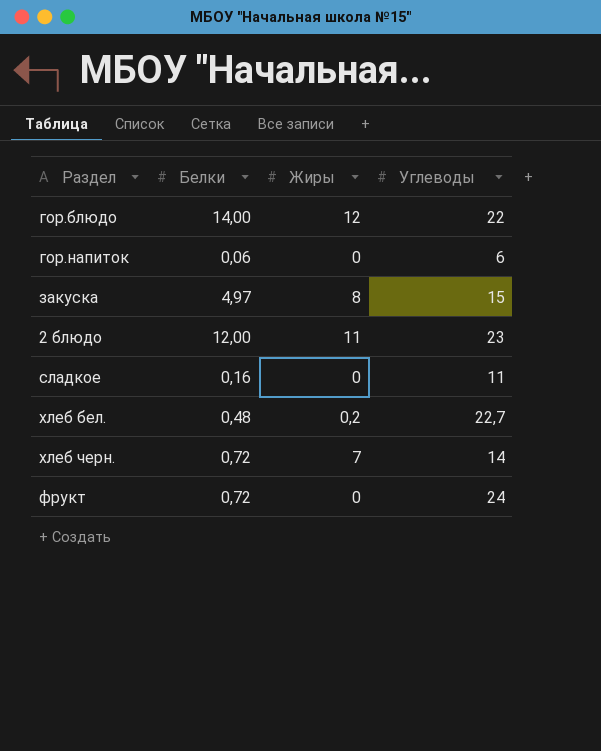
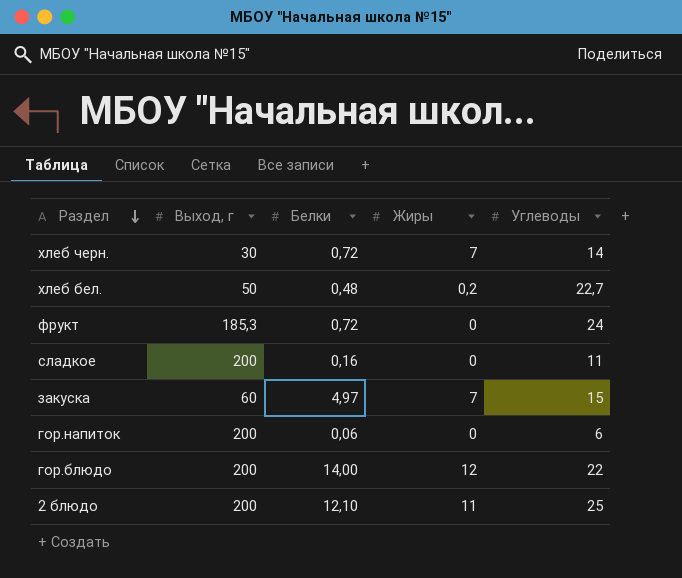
row order: none -> Раздел descending
column Выход, г | position: none -> 2
закуска | Жиры: 8 -> 7
2 блюдо | Белки: 12,00 -> 12,10
2 блюдо | Углеводы: 23 -> 25

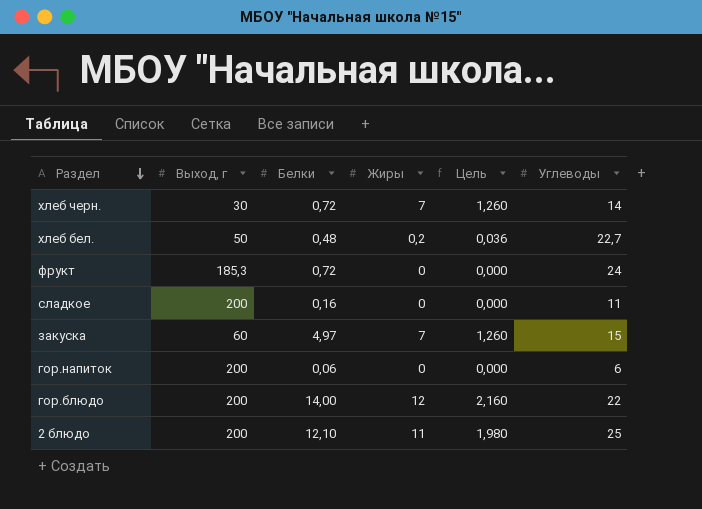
column Цель | formula: none -> [Жиры] * 0,18

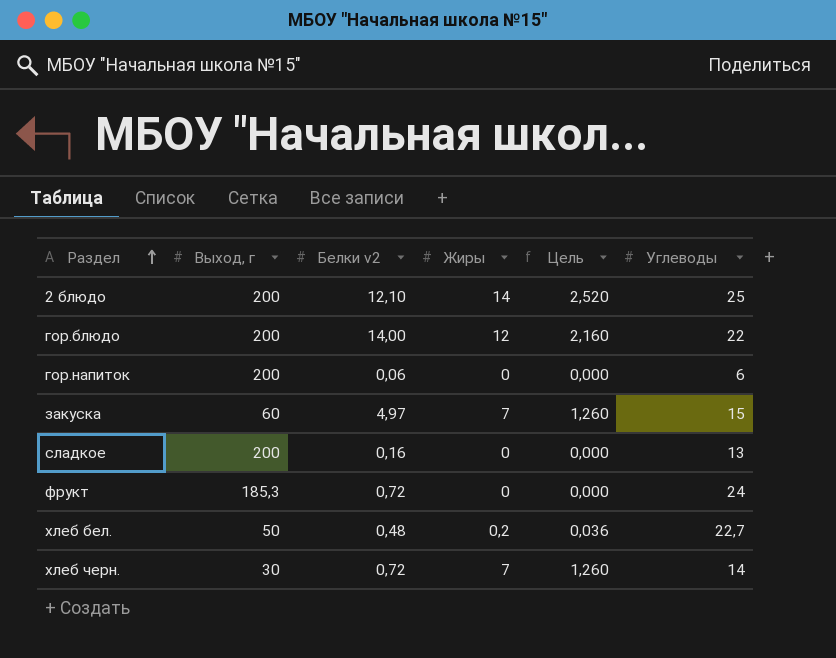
row order: Раздел descending -> Раздел ascending
column name: Белки -> Белки v2
2 блюдо | Жиры: 11 -> 14
2 блюдо | Цель: 1,980 -> 2,520
сладкое | Углеводы: 11 -> 13

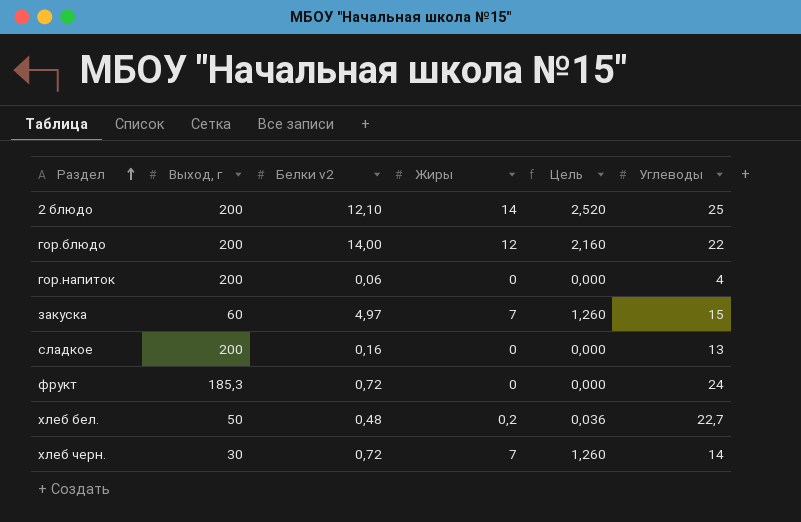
гор.напиток | Углеводы: 6 -> 4

